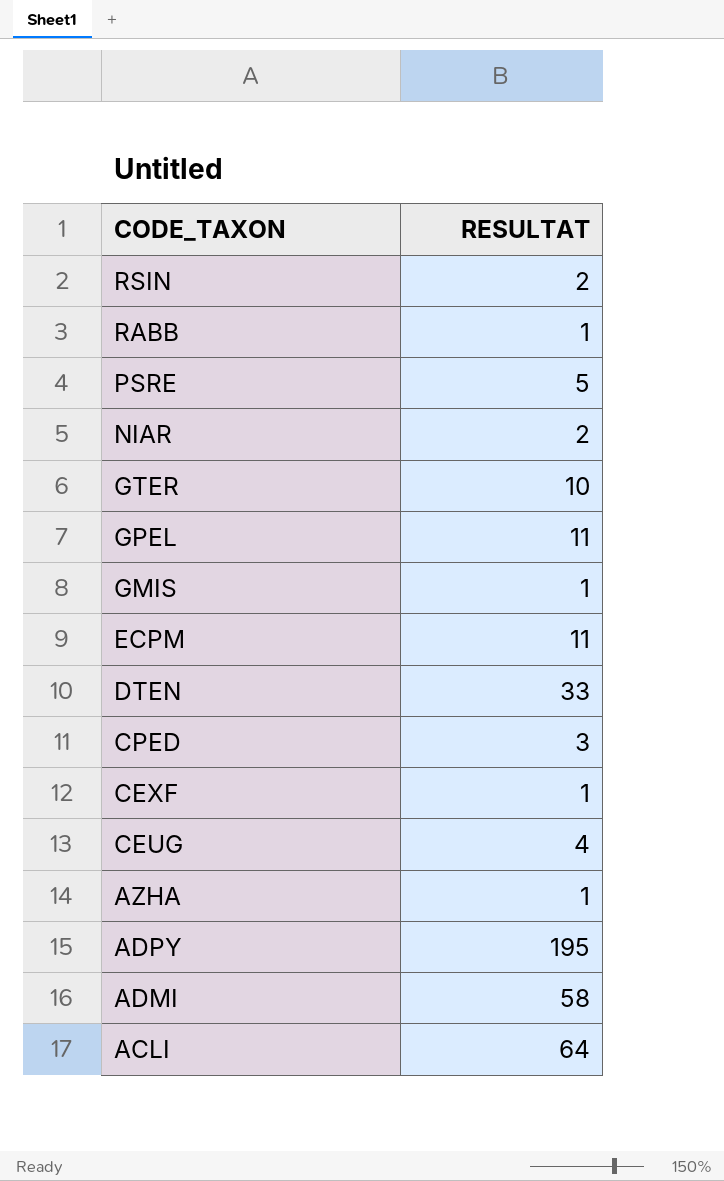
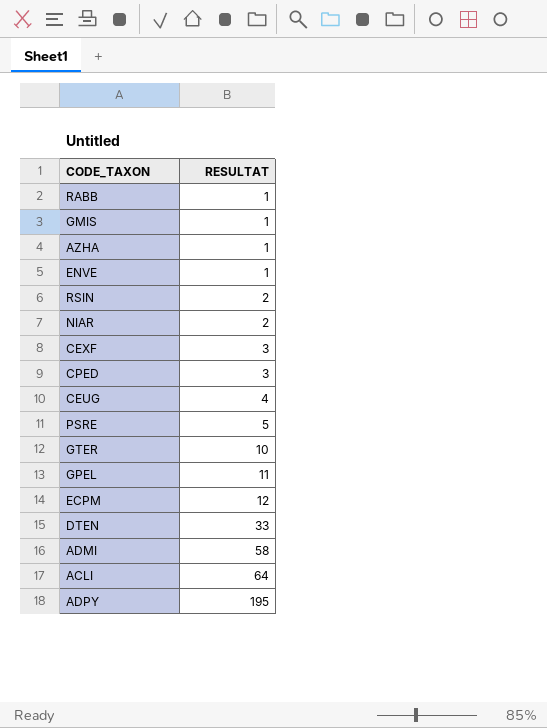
row order: CODE_TAXON descending -> RESULTAT ascending
row ENVE: none -> 1
CEXF | RESULTAT: 1 -> 3
ECPM | RESULTAT: 11 -> 12

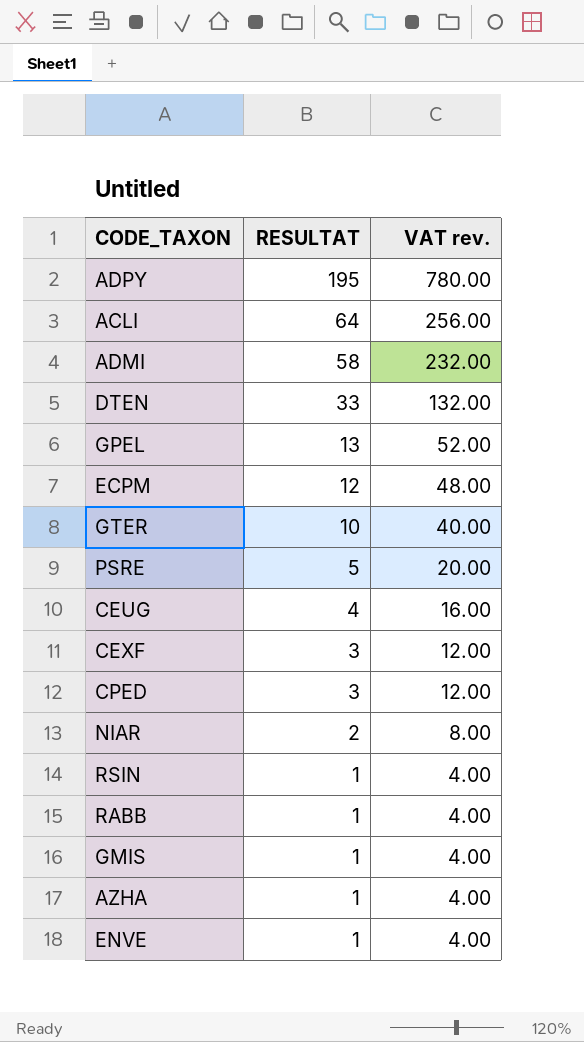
row order: RESULTAT ascending -> RESULTAT descending
column VAT rev. | formula: none -> [RESULTAT] * 4
GPEL | RESULTAT: 11 -> 13
RSIN | RESULTAT: 2 -> 1

